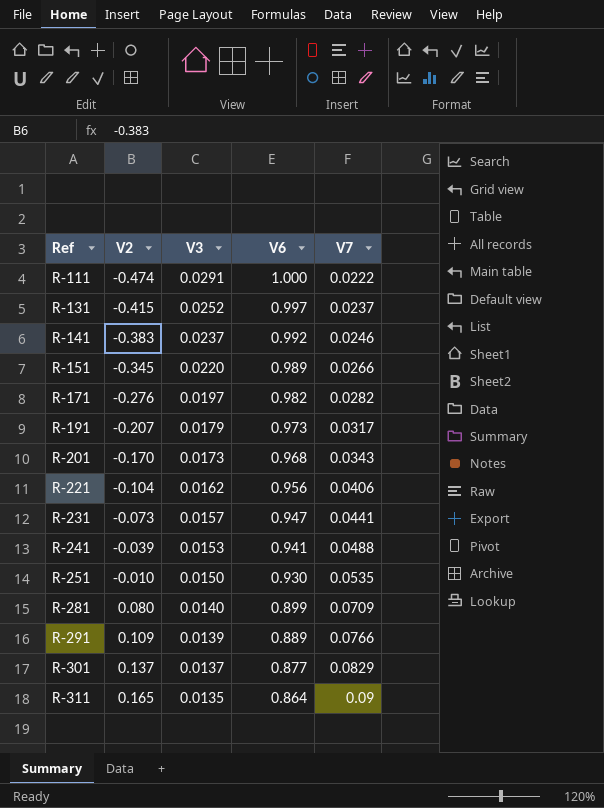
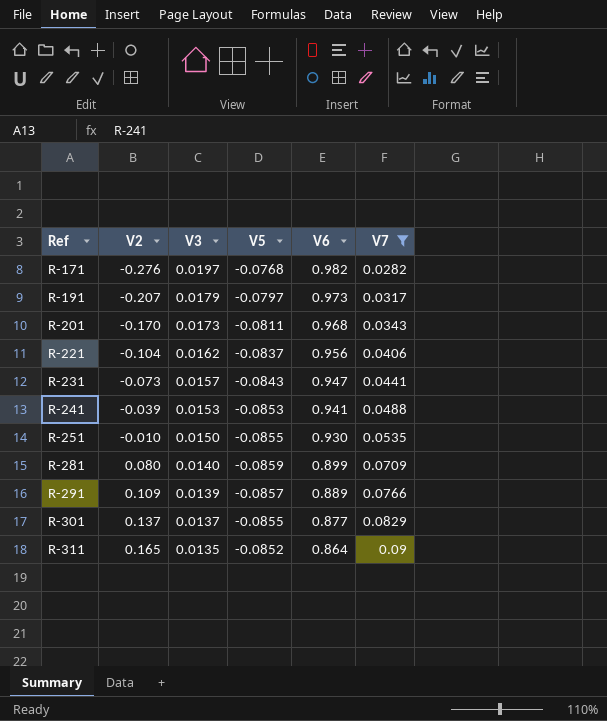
filter: none -> V7 >= 0.0282
column V5 | position: none -> 4

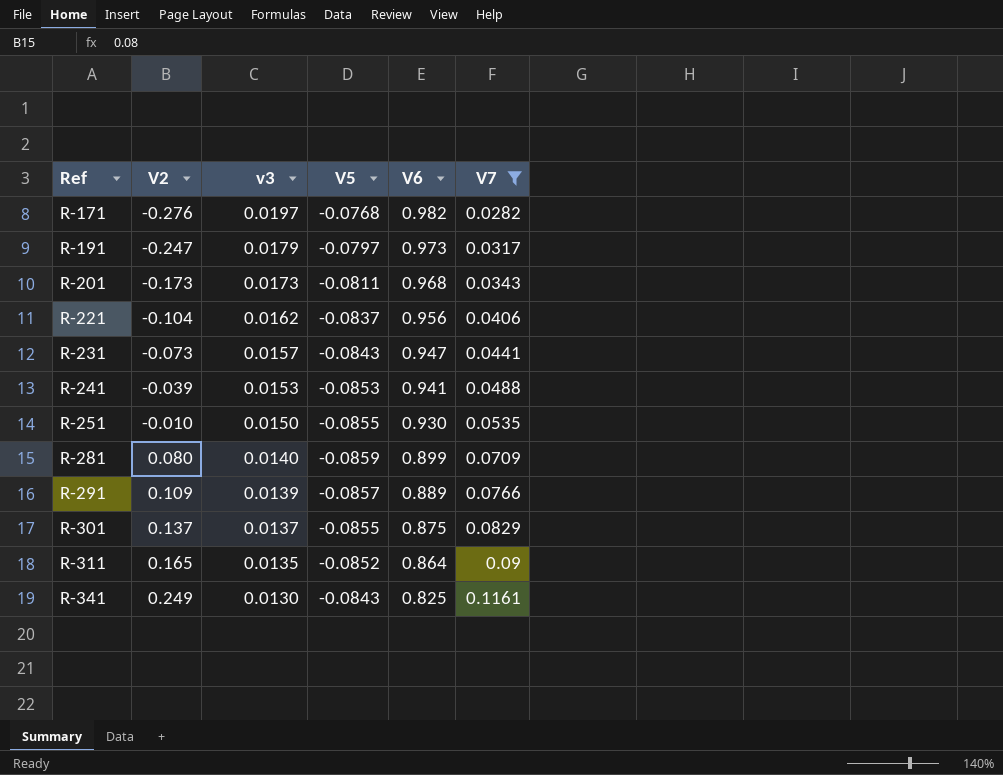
column name: V3 -> v3
R-191 | V2: -0.207 -> -0.247
R-201 | V2: -0.170 -> -0.173
R-301 | V6: 0.877 -> 0.875
row R-341: none -> 0.249 | 0.0130 | -0.0843 | 0.825 | 0.1161

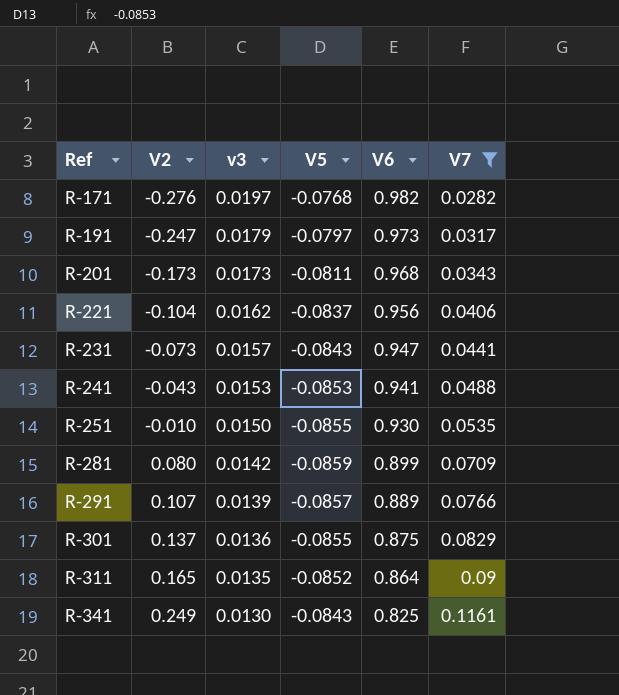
R-241 | V2: -0.039 -> -0.043
R-281 | v3: 0.0140 -> 0.0142
R-291 | V2: 0.109 -> 0.107
R-301 | v3: 0.0137 -> 0.0136

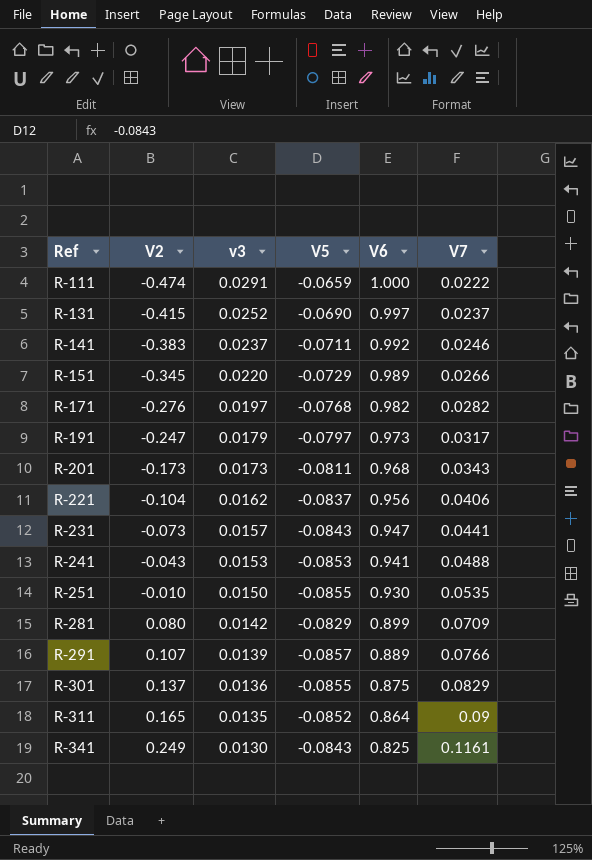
filter: V7 >= 0.0282 -> none
R-281 | V5: -0.0859 -> -0.0829

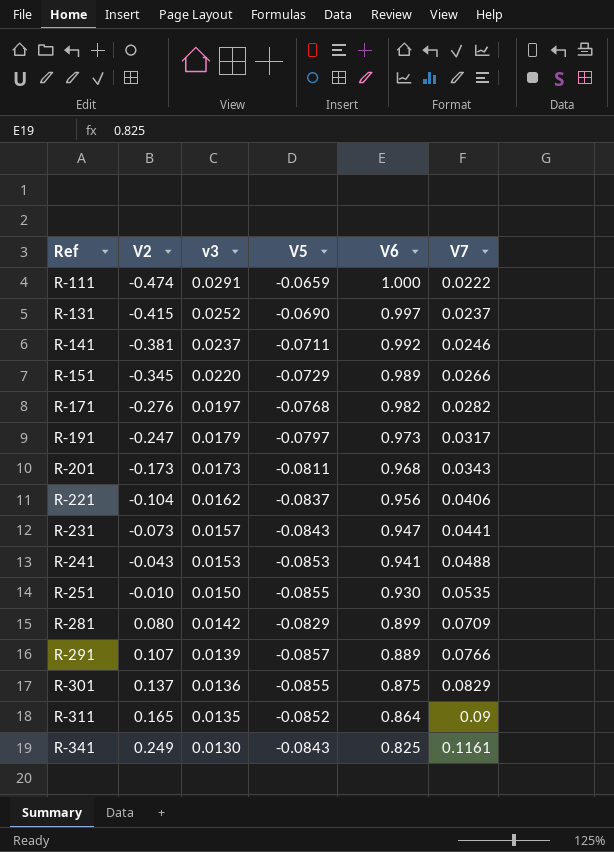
R-141 | V2: -0.383 -> -0.381

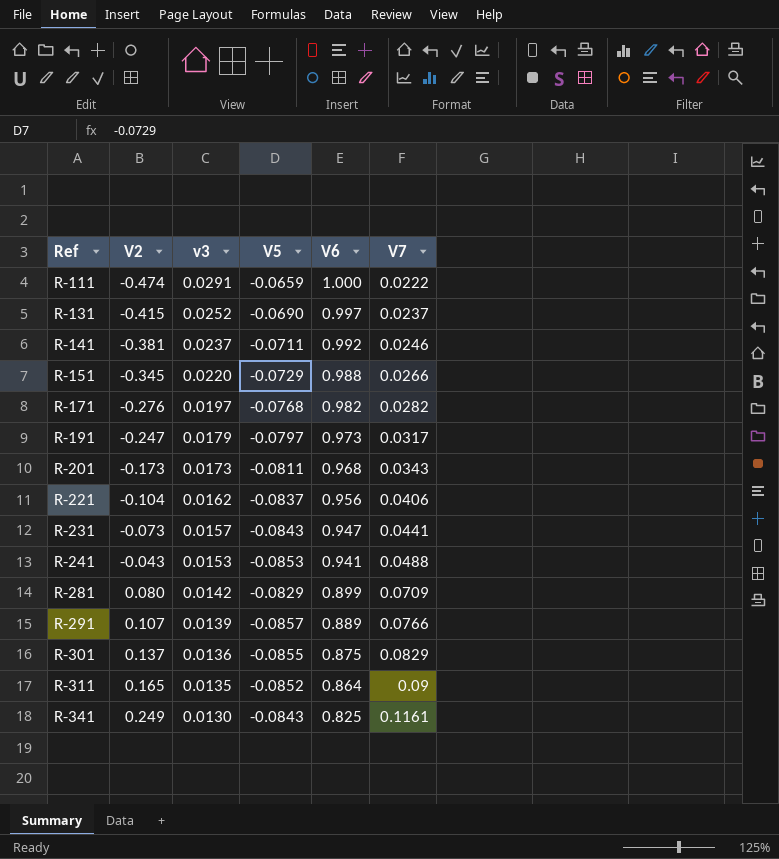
row R-251: -0.010 | 0.0150 | -0.0855 | 0.930 | 0.0535 -> none
R-151 | V6: 0.989 -> 0.988

